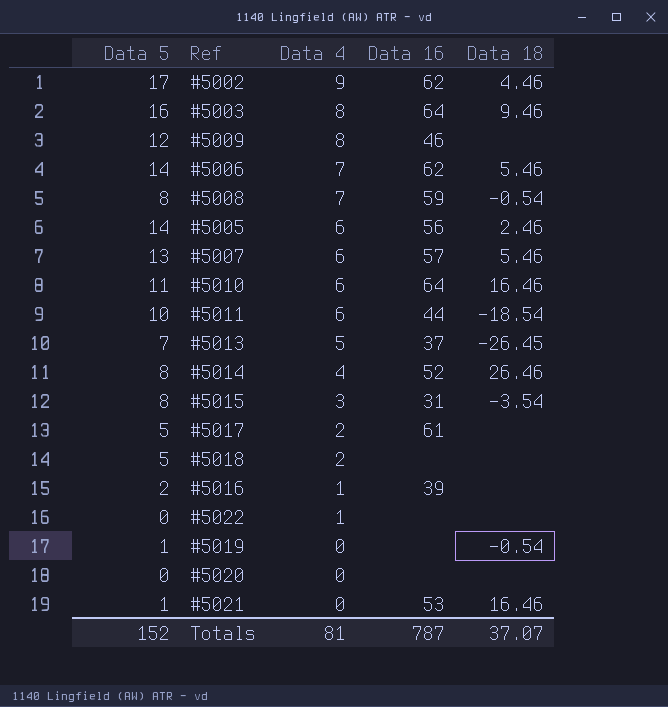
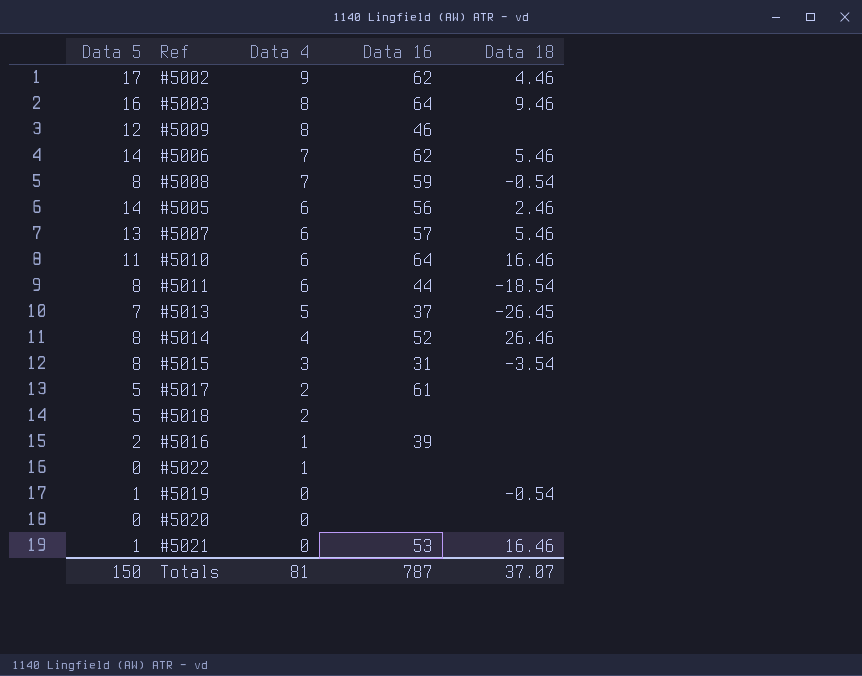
#5011 | Data 5: 10 -> 8
Totals | Data 5: 152 -> 150

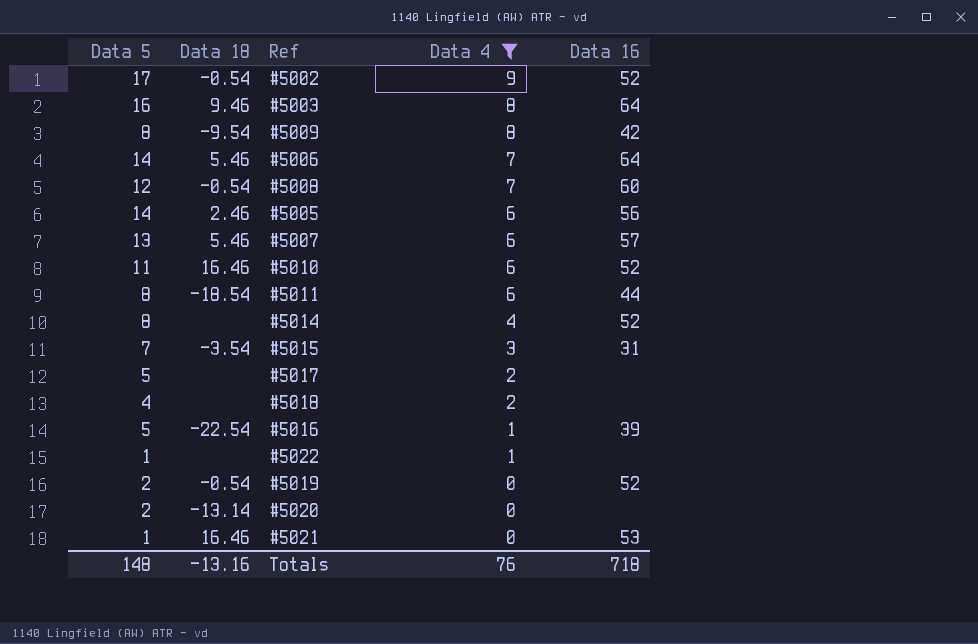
filter: none -> Data 4 != 5
column Data 18 | position: 5 -> 2
#5002 | Data 18: 4.46 -> -0.54
#5002 | Data 16: 62 -> 52
#5009 | Data 5: 12 -> 8
#5009 | Data 18: none -> -9.54
#5009 | Data 16: 46 -> 42
#5006 | Data 16: 62 -> 64
#5008 | Data 5: 8 -> 12
#5008 | Data 16: 59 -> 60
#5010 | Data 16: 64 -> 52
#5014 | Data 18: 26.46 -> none
#5015 | Data 5: 8 -> 7
#5017 | Data 16: 61 -> none
#5018 | Data 5: 5 -> 4
#5016 | Data 5: 2 -> 5
#5016 | Data 18: none -> -22.54
#5022 | Data 5: 0 -> 1
#5019 | Data 5: 1 -> 2
#5019 | Data 16: none -> 52
#5020 | Data 5: 0 -> 2
#5020 | Data 18: none -> -13.14
Totals | Data 5: 150 -> 148
Totals | Data 18: 37.07 -> -13.16
Totals | Data 4: 81 -> 76
Totals | Data 16: 787 -> 718

